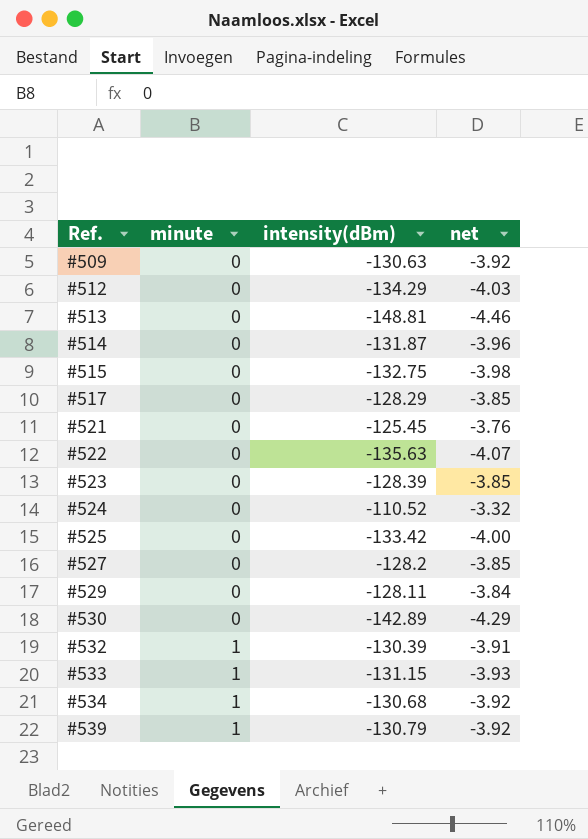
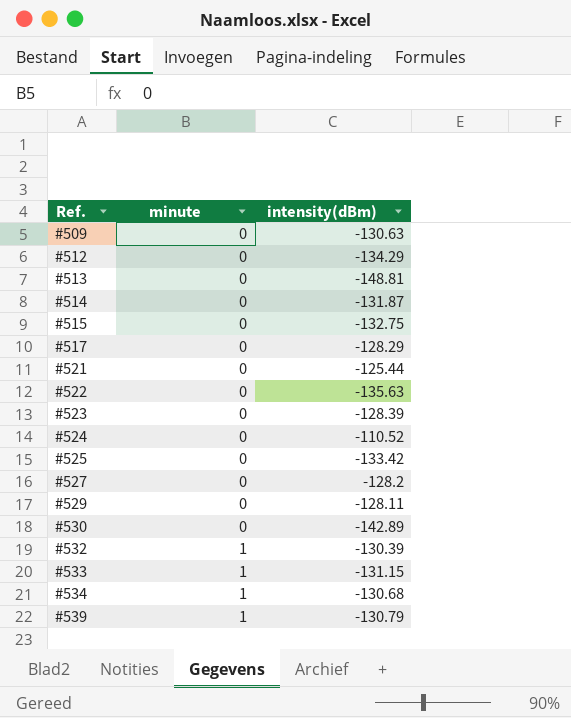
column net | formula: [intensity(dBm)] * 0.03 -> none
#521 | intensity(dBm): -125.45 -> -125.44

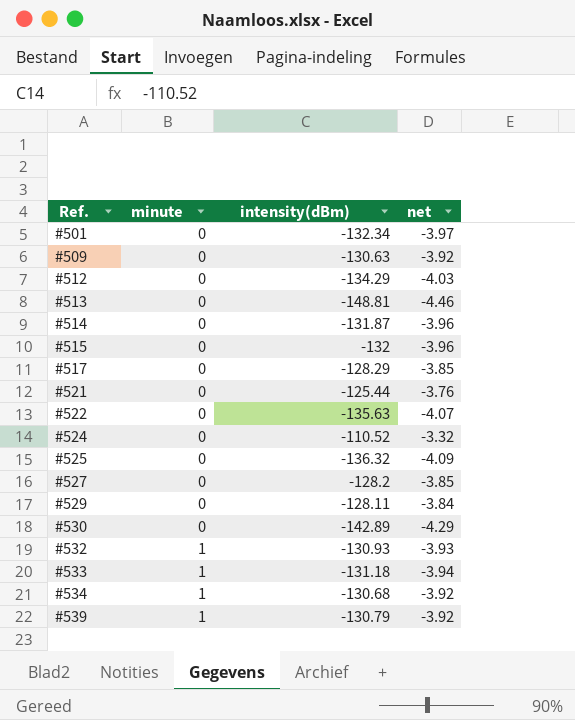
column net | formula: none -> [intensity(dBm)] * 0.03
row #523: 0 | -128.39 -> none
row #501: none -> 0 | -132.34 | -3.97
#515 | intensity(dBm): -132.75 -> -132
#525 | intensity(dBm): -133.42 -> -136.32
#532 | intensity(dBm): -130.39 -> -130.93
#533 | intensity(dBm): -131.15 -> -131.18

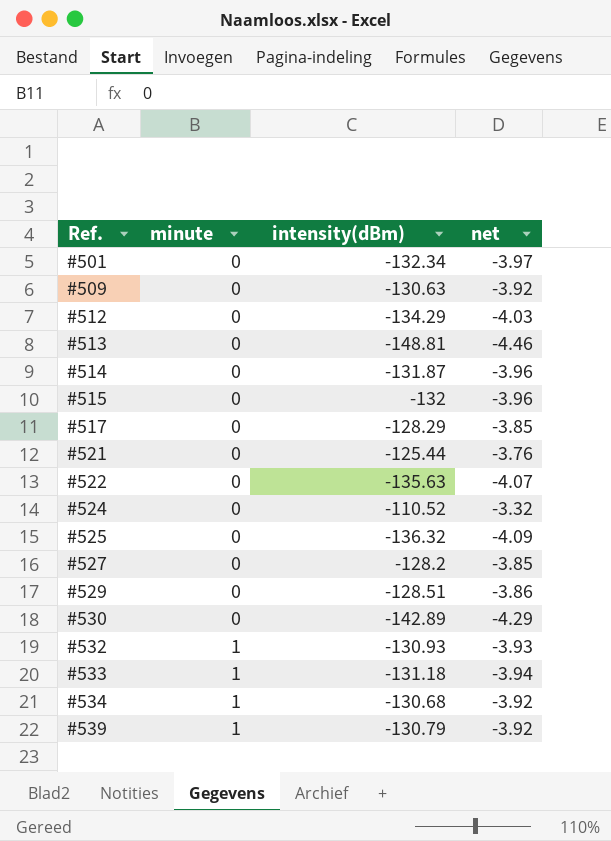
#529 | intensity(dBm): -128.11 -> -128.51
#529 | net: -3.84 -> -3.86

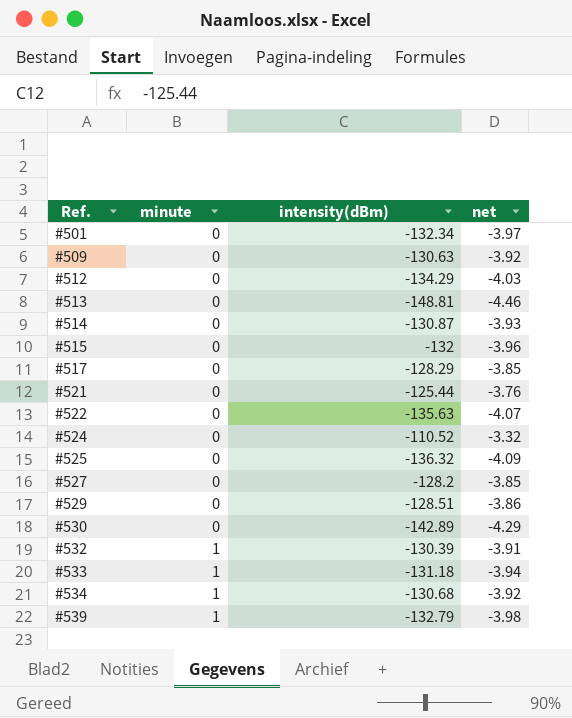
#514 | intensity(dBm): -131.87 -> -130.87
#514 | net: -3.96 -> -3.93
#532 | intensity(dBm): -130.93 -> -130.39
#532 | net: -3.93 -> -3.91
#539 | intensity(dBm): -130.79 -> -132.79
#539 | net: -3.92 -> -3.98

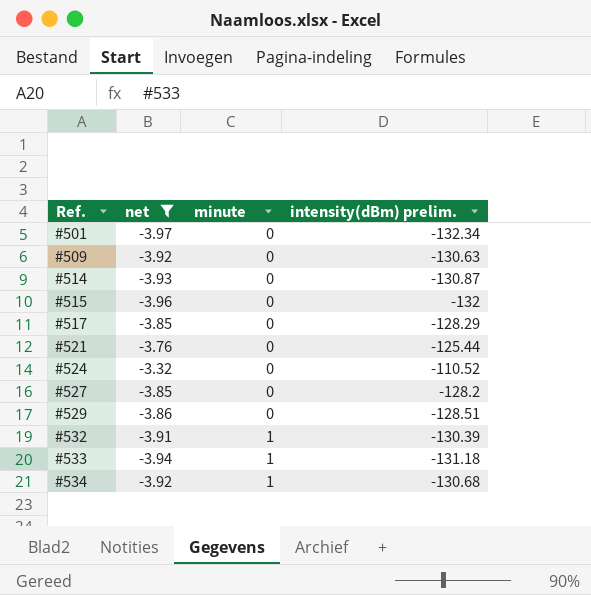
filter: none -> net >= -3.97
column net | position: 4 -> 2
column name: intensity(dBm) -> intensity(dBm) prelim.

